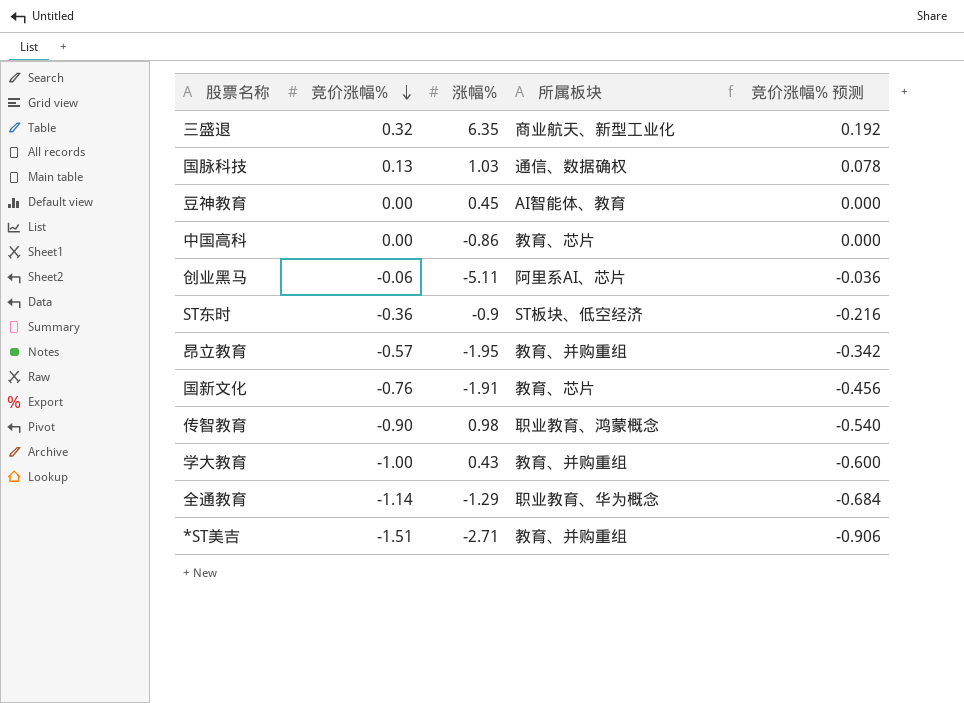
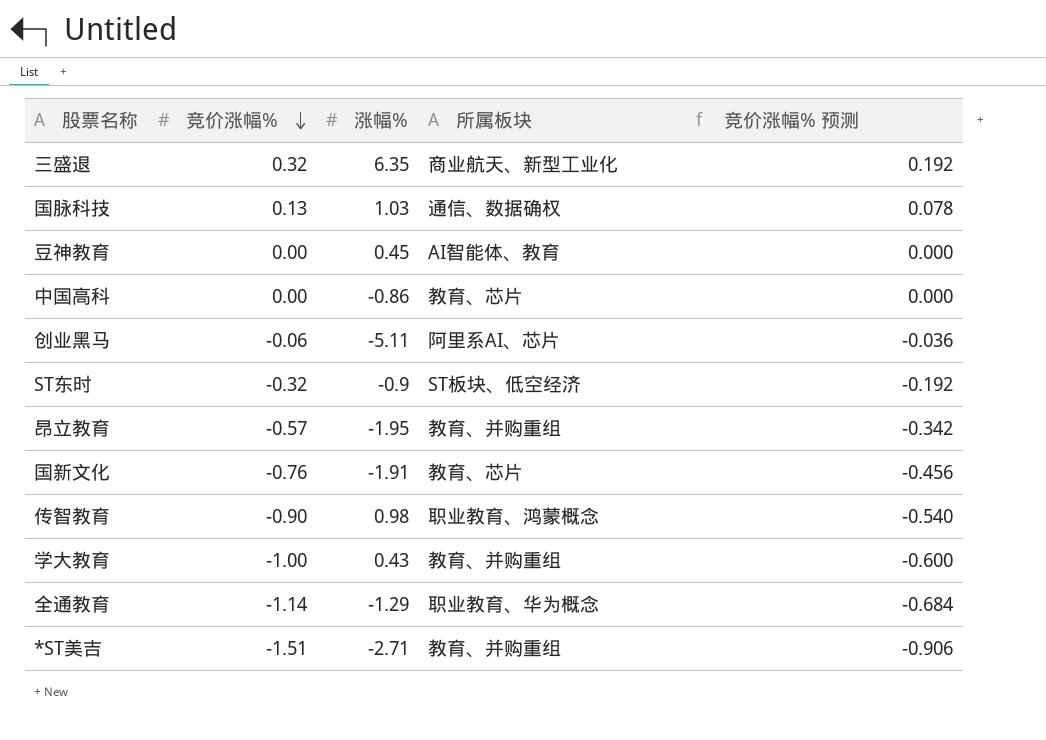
ST东时 | 竞价涨幅%: -0.36 -> -0.32
ST东时 | 竞价涨幅% 预测: -0.216 -> -0.192

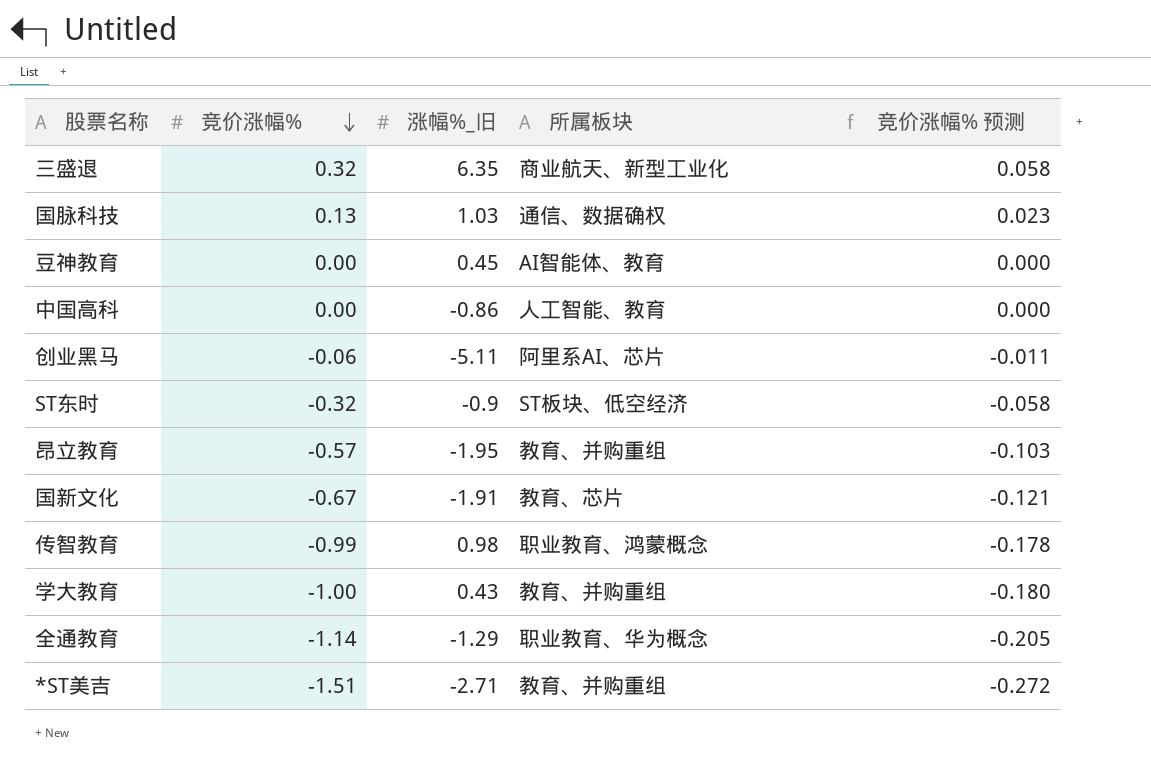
column name: 涨幅% -> 涨幅%_旧
column 竞价涨幅% 预测 | formula: [竞价涨幅%] * 0.6 -> [竞价涨幅%] * 0.18
中国高科 | 所属板块: 教育、芯片 -> 人工智能、教育
国新文化 | 竞价涨幅%: -0.76 -> -0.67
传智教育 | 竞价涨幅%: -0.90 -> -0.99

